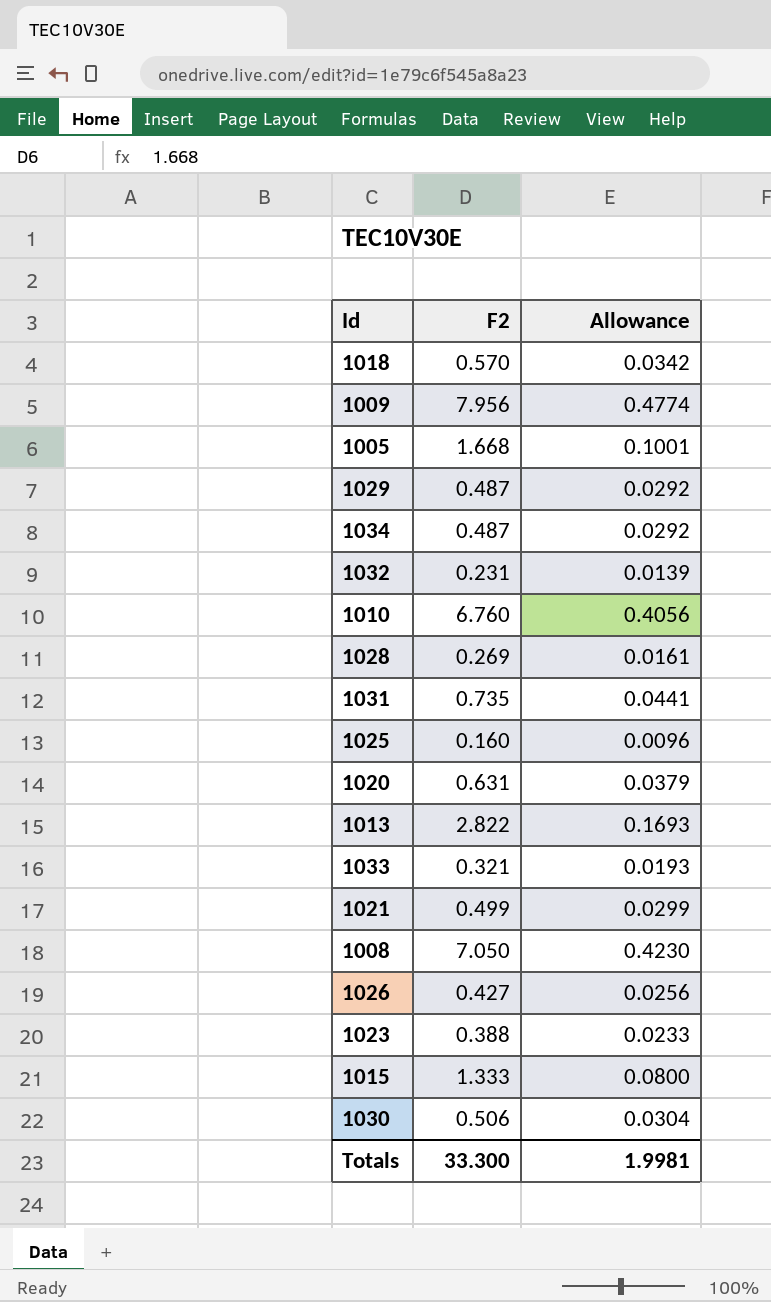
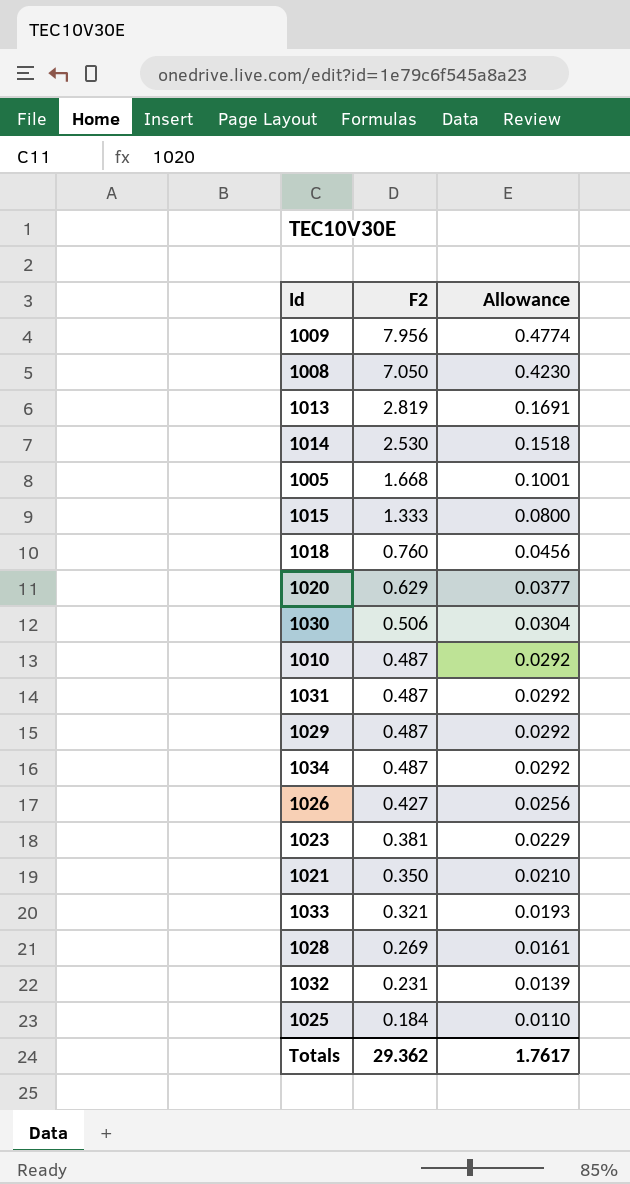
row order: none -> F2 descending
1013 | F2: 2.822 -> 2.819
1013 | Allowance: 0.1693 -> 0.1691
row 1014: none -> 2.530 | 0.1518
1018 | F2: 0.570 -> 0.760
1018 | Allowance: 0.0342 -> 0.0456
1020 | F2: 0.631 -> 0.629
1020 | Allowance: 0.0379 -> 0.0377
1010 | F2: 6.760 -> 0.487
1010 | Allowance: 0.4056 -> 0.0292
1031 | F2: 0.735 -> 0.487
1031 | Allowance: 0.0441 -> 0.0292
1023 | F2: 0.388 -> 0.381
1023 | Allowance: 0.0233 -> 0.0229
1021 | F2: 0.499 -> 0.350
1021 | Allowance: 0.0299 -> 0.0210
1025 | F2: 0.160 -> 0.184
1025 | Allowance: 0.0096 -> 0.0110
Totals | F2: 33.300 -> 29.362
Totals | Allowance: 1.9981 -> 1.7617

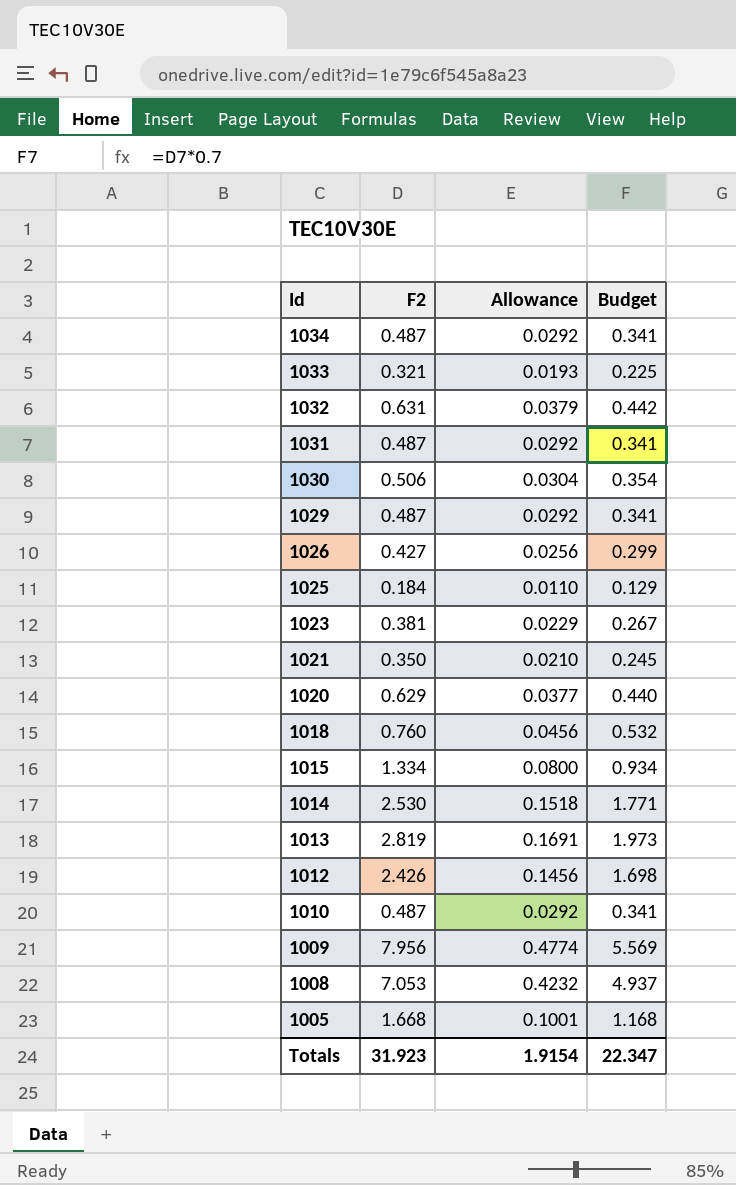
row order: F2 descending -> Id descending
column Budget | formula: none -> [F2] * 0.7
row 1028: 0.269 | 0.0161 -> none
1032 | F2: 0.231 -> 0.631
1032 | Allowance: 0.0139 -> 0.0379
1015 | F2: 1.333 -> 1.334
row 1012: none -> 2.426 | 0.1456 | 1.698
1008 | F2: 7.050 -> 7.053
1008 | Allowance: 0.4230 -> 0.4232
Totals | F2: 29.362 -> 31.923
Totals | Allowance: 1.7617 -> 1.9154

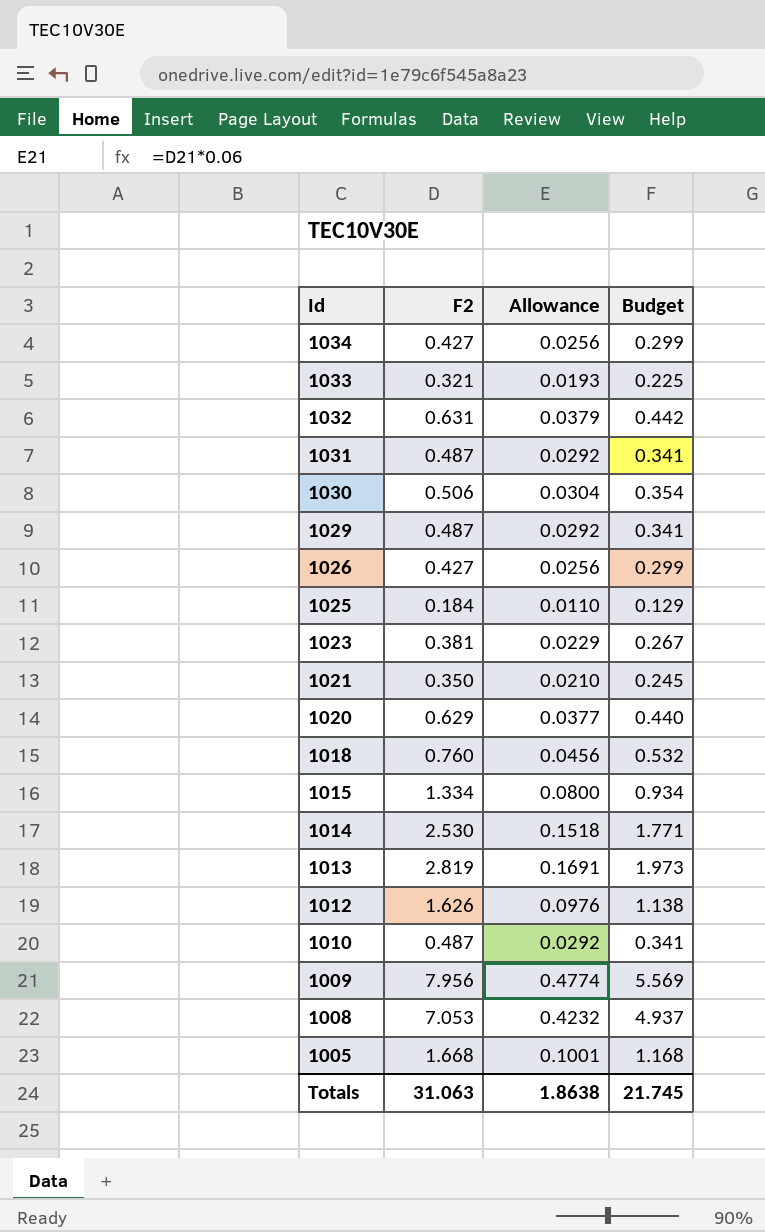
1034 | F2: 0.487 -> 0.427
1034 | Allowance: 0.0292 -> 0.0256
1034 | Budget: 0.341 -> 0.299
1012 | F2: 2.426 -> 1.626
1012 | Allowance: 0.1456 -> 0.0976
1012 | Budget: 1.698 -> 1.138
Totals | F2: 31.923 -> 31.063
Totals | Allowance: 1.9154 -> 1.8638
Totals | Budget: 22.347 -> 21.745

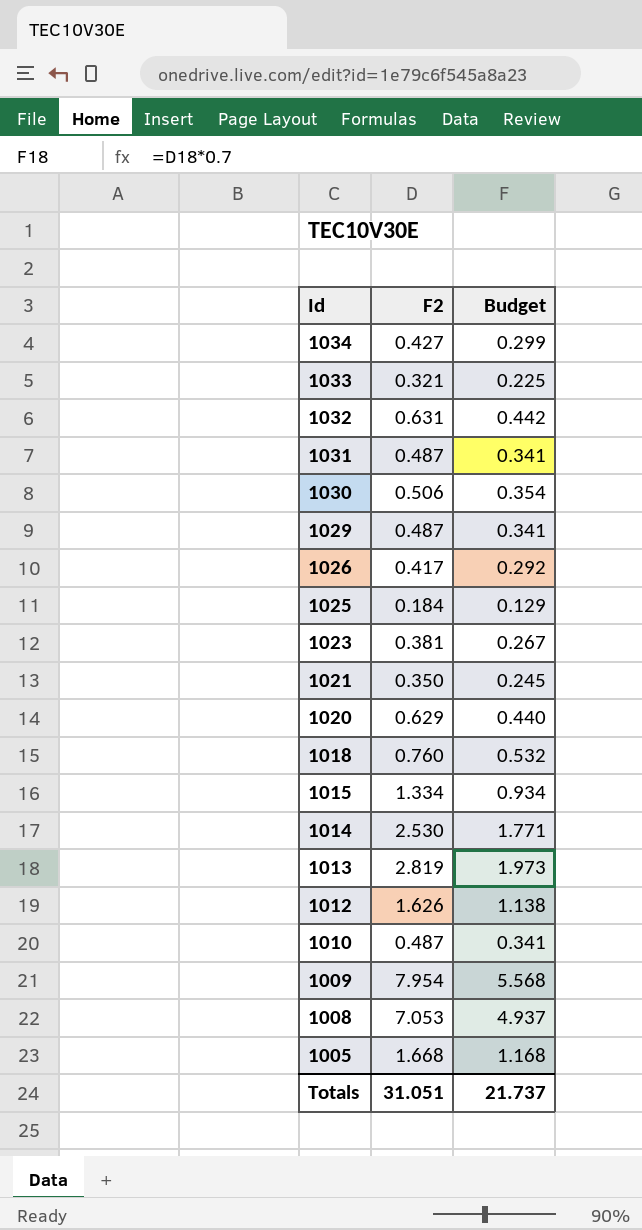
column Allowance | formula: [F2] * 0.06 -> none
1026 | F2: 0.427 -> 0.417
1026 | Budget: 0.299 -> 0.292
1009 | F2: 7.956 -> 7.954
1009 | Budget: 5.569 -> 5.568
Totals | F2: 31.063 -> 31.051
Totals | Budget: 21.745 -> 21.737

